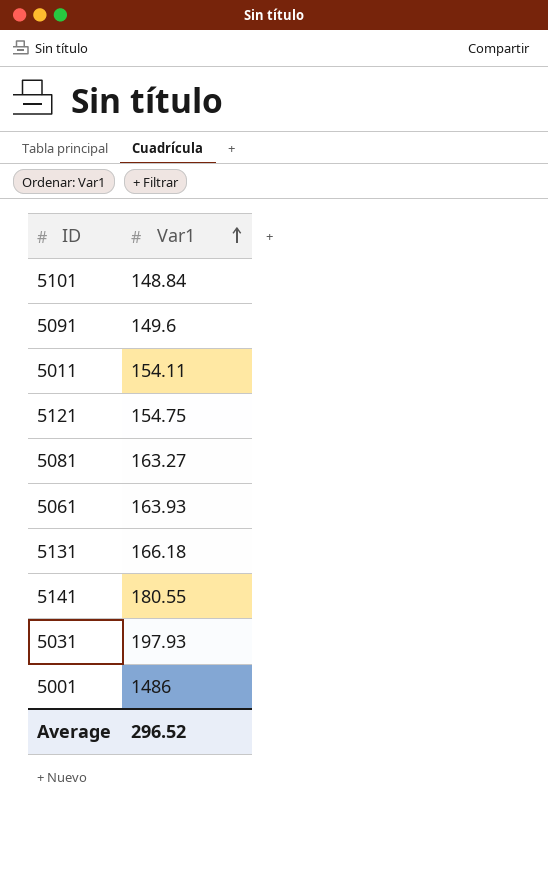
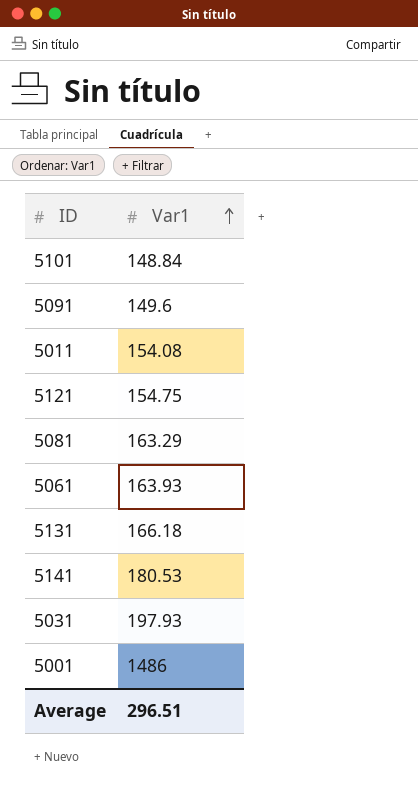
5011 | Var1: 154.11 -> 154.08
5081 | Var1: 163.27 -> 163.29
5141 | Var1: 180.55 -> 180.53
Average | Var1: 296.52 -> 296.51

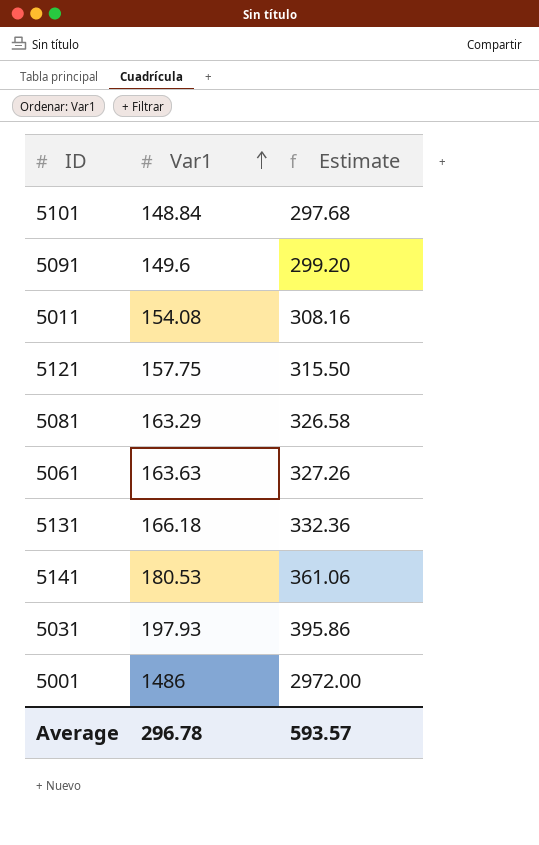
column Estimate | formula: none -> [Var1] * 2
5121 | Var1: 154.75 -> 157.75
5061 | Var1: 163.93 -> 163.63
Average | Var1: 296.51 -> 296.78

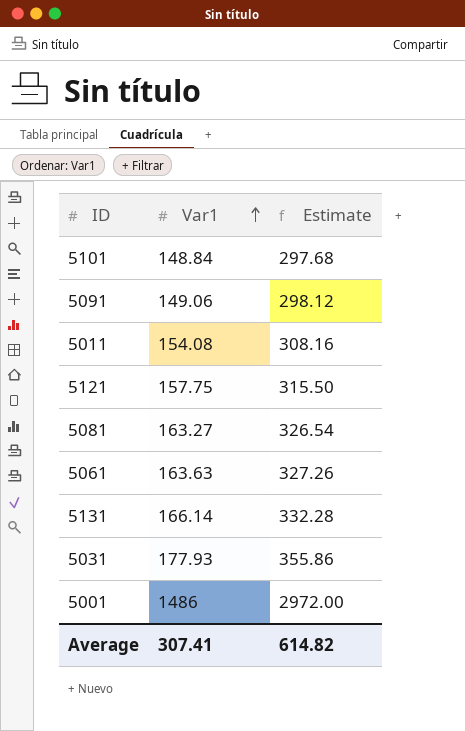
row 5141: 180.53 | 361.06 -> none
5091 | Var1: 149.6 -> 149.06
5091 | Estimate: 299.20 -> 298.12
5081 | Var1: 163.29 -> 163.27
5081 | Estimate: 326.58 -> 326.54
5131 | Var1: 166.18 -> 166.14
5131 | Estimate: 332.36 -> 332.28
5031 | Var1: 197.93 -> 177.93
5031 | Estimate: 395.86 -> 355.86
Average | Var1: 296.78 -> 307.41
Average | Estimate: 593.57 -> 614.82

